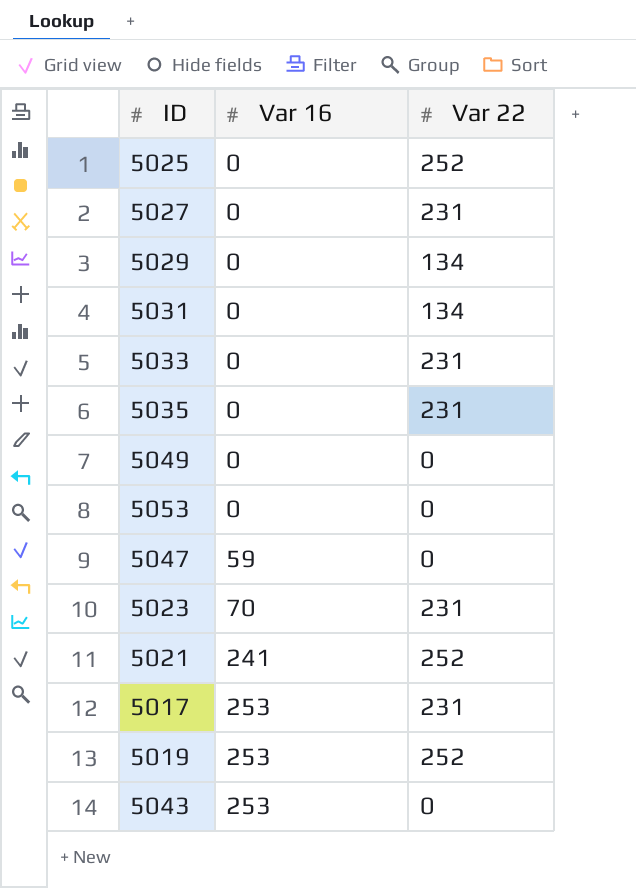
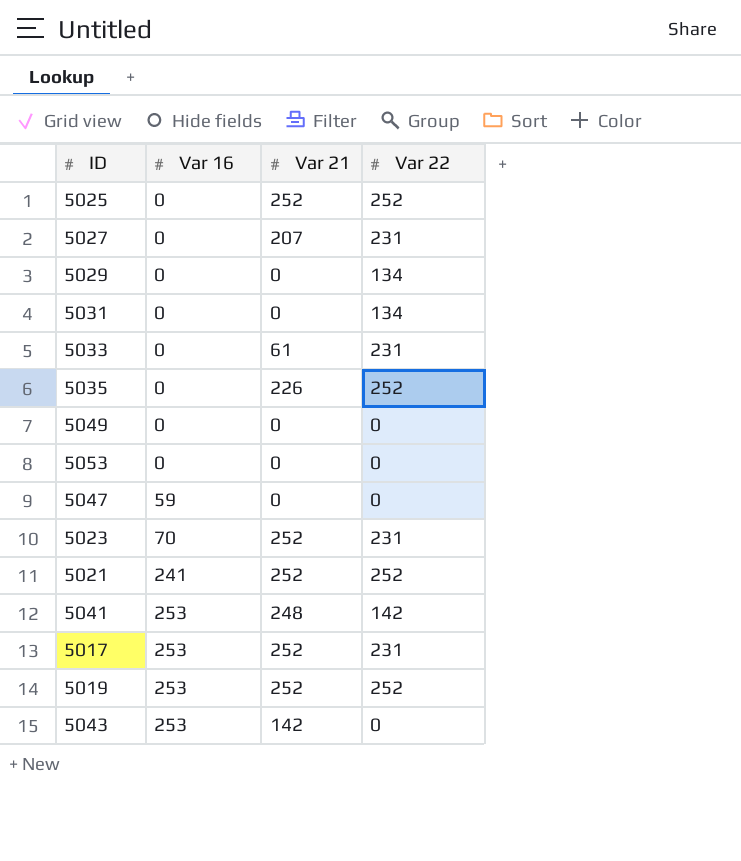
column Var 21 | position: none -> 3
5035 | Var 22: 231 -> 252
row 5041: none -> 253 | 248 | 142

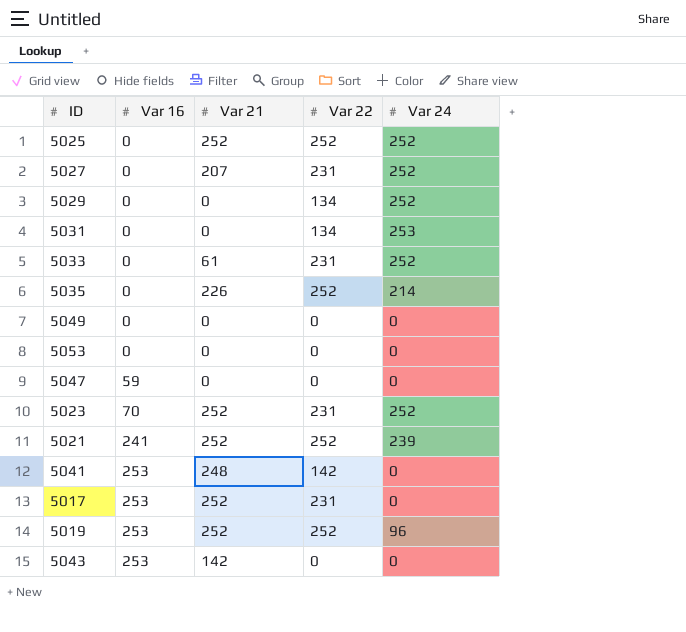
column Var 24 | position: none -> 5

